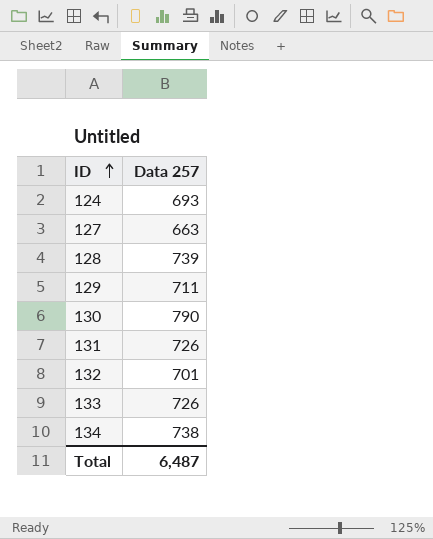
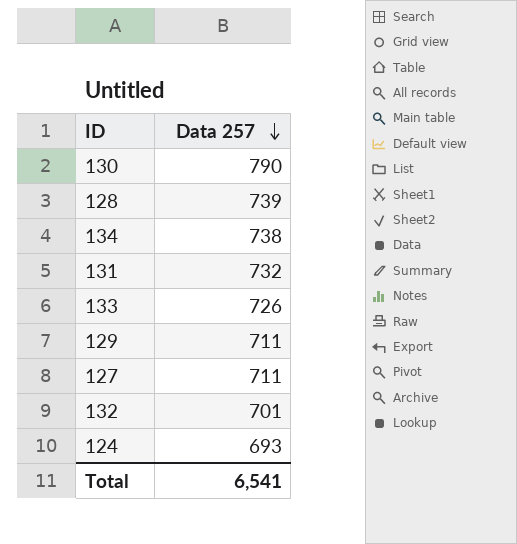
row order: ID ascending -> Data 257 descending
131 | Data 257: 726 -> 732
127 | Data 257: 663 -> 711
Total | Data 257: 6,487 -> 6,541

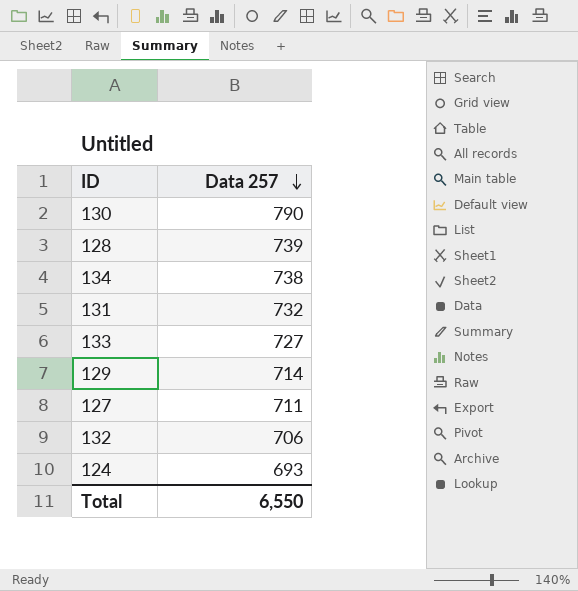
133 | Data 257: 726 -> 727
129 | Data 257: 711 -> 714
132 | Data 257: 701 -> 706
Total | Data 257: 6,541 -> 6,550

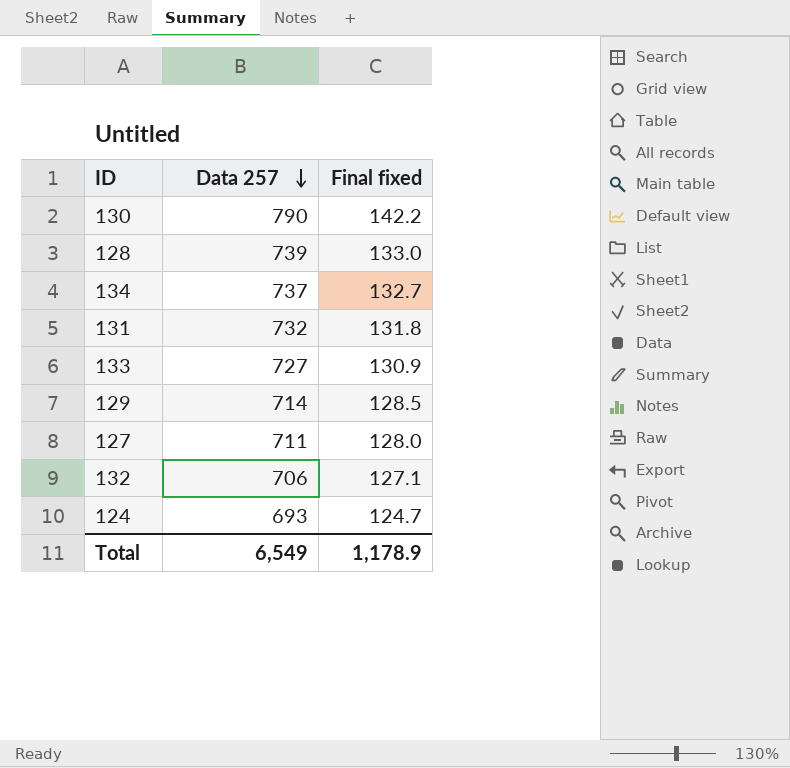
column Final fixed | formula: none -> [Data 257] * 0.18
134 | Data 257: 738 -> 737
Total | Data 257: 6,550 -> 6,549

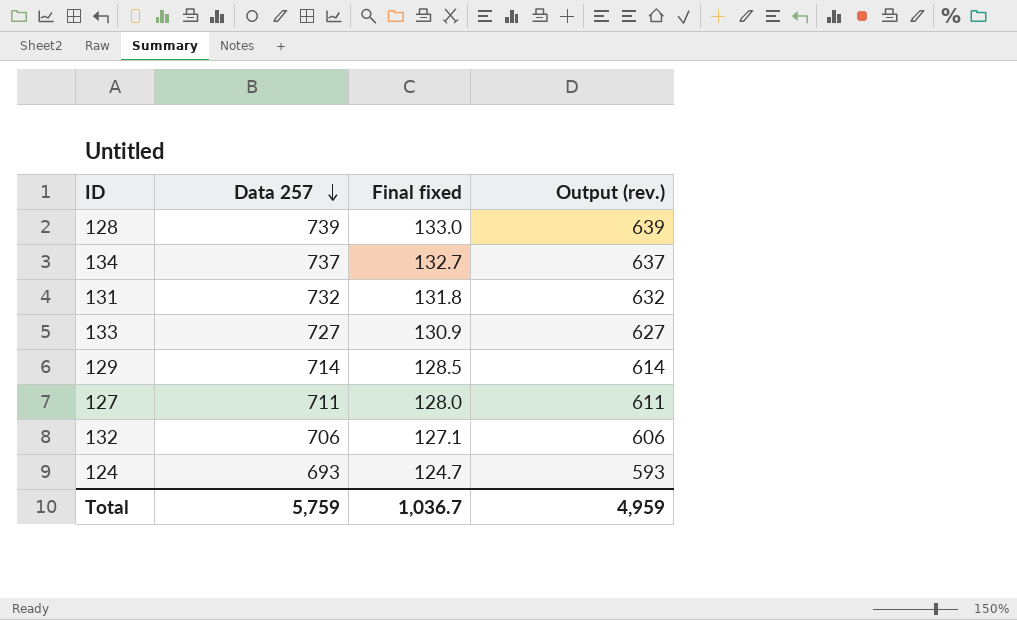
column Output (rev.) | formula: none -> [Data 257] - 100
row 130: 790 | 142.2 -> none
Total | Data 257: 6,549 -> 5,759
Total | Final fixed: 1,178.9 -> 1,036.7

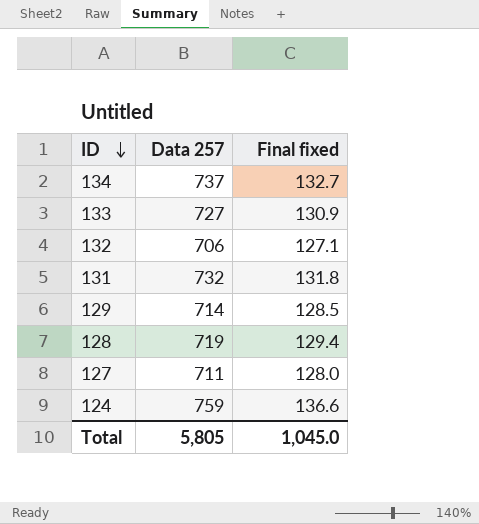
row order: Data 257 descending -> ID descending
column Output (rev.) | formula: [Data 257] - 100 -> none
128 | Data 257: 739 -> 719
128 | Final fixed: 133.0 -> 129.4
124 | Data 257: 693 -> 759
124 | Final fixed: 124.7 -> 136.6
Total | Data 257: 5,759 -> 5,805
Total | Final fixed: 1,036.7 -> 1,045.0

